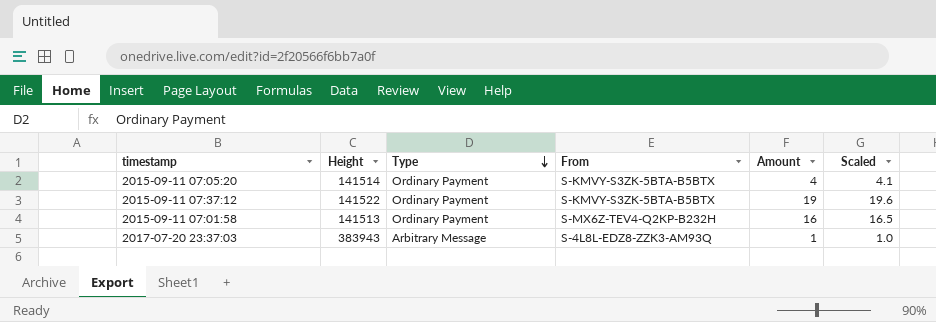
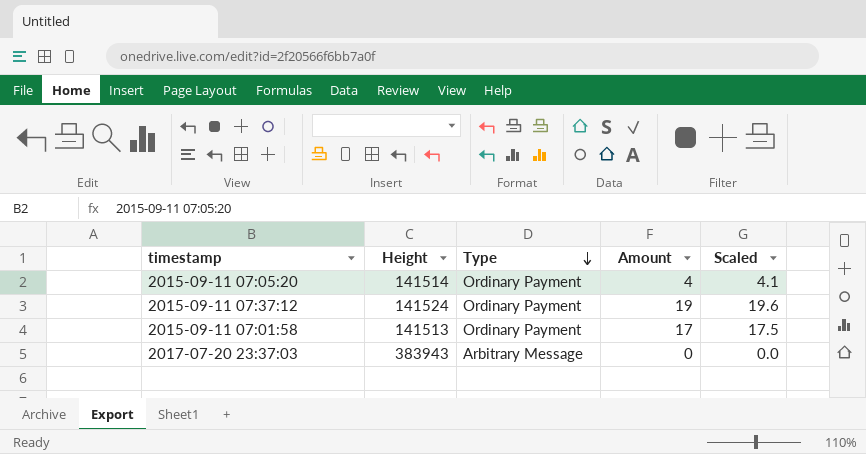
column From | position: 4 -> none
2015-09-11 07:37:12 | Height: 141522 -> 141524
2015-09-11 07:01:58 | Amount: 16 -> 17
2015-09-11 07:01:58 | Scaled: 16.5 -> 17.5
2017-07-20 23:37:03 | Amount: 1 -> 0
2017-07-20 23:37:03 | Scaled: 1.0 -> 0.0

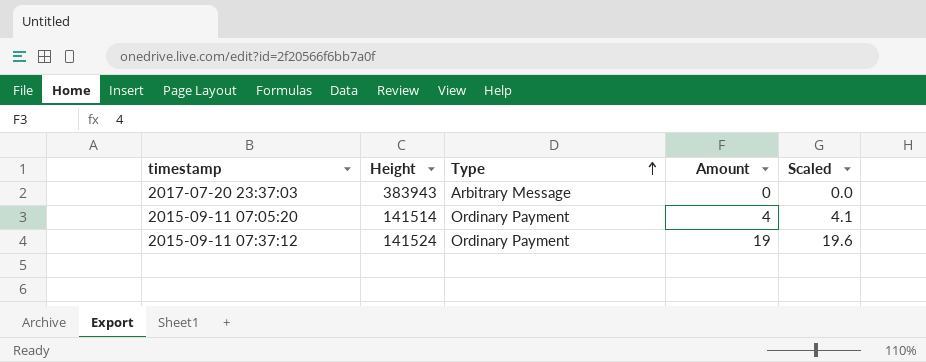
row order: Type descending -> Type ascending
row 2015-09-11 07:01:58: 141513 | Ordinary Payment | 17 | 17.5 -> none

